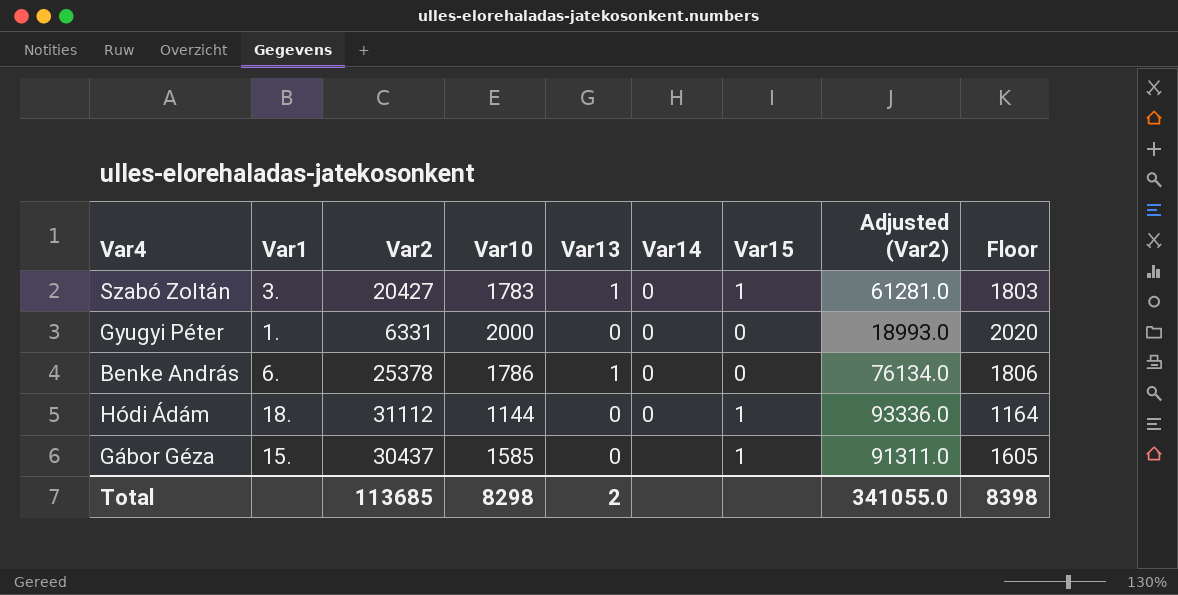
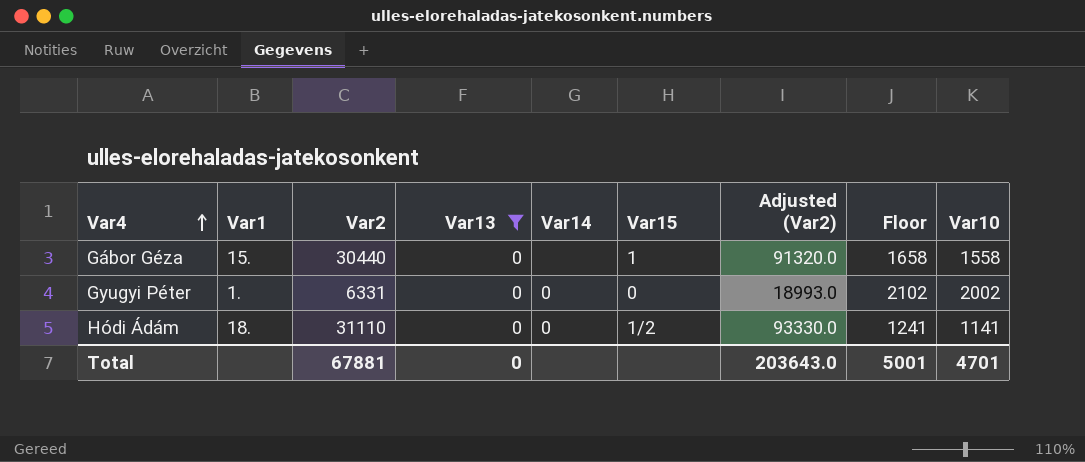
filter: none -> Var13 = 0
row order: none -> Var4 ascending
column Floor | formula: [Var10] + 20 -> [Var10] + 100
column Var10 | position: 4 -> 9
Gábor Géza | Var2: 30437 -> 30440
Gábor Géza | Adjusted (Var2): 91311.0 -> 91320.0
Gábor Géza | Var10: 1585 -> 1558
Gyugyi Péter | Var10: 2000 -> 2002
Hódi Ádám | Var2: 31112 -> 31110
Hódi Ádám | Var15: 1 -> 1/2
Hódi Ádám | Adjusted (Var2): 93336.0 -> 93330.0
Hódi Ádám | Var10: 1144 -> 1141
Total | Var2: 113685 -> 67881
Total | Var13: 2 -> 0
Total | Adjusted (Var2): 341055.0 -> 203643.0
Total | Floor: 8398 -> 5001
Total | Var10: 8298 -> 4701

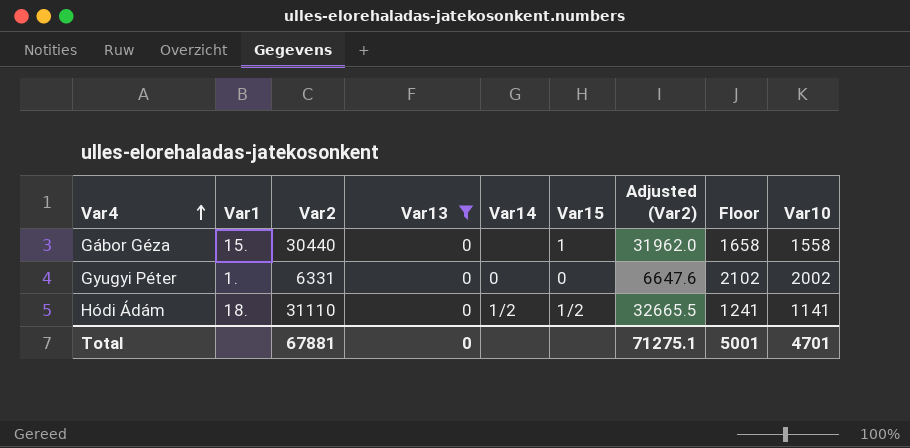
column Adjusted (Var2) | formula: [Var2] * 3 -> [Var2] * 1.05
Hódi Ádám | Var14: 0 -> 1/2
Total | Adjusted (Var2): 203643.0 -> 71275.1

